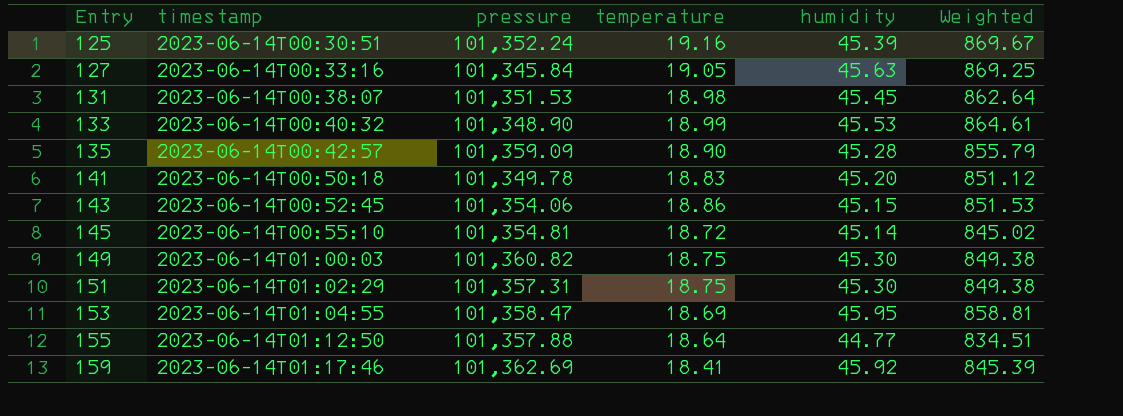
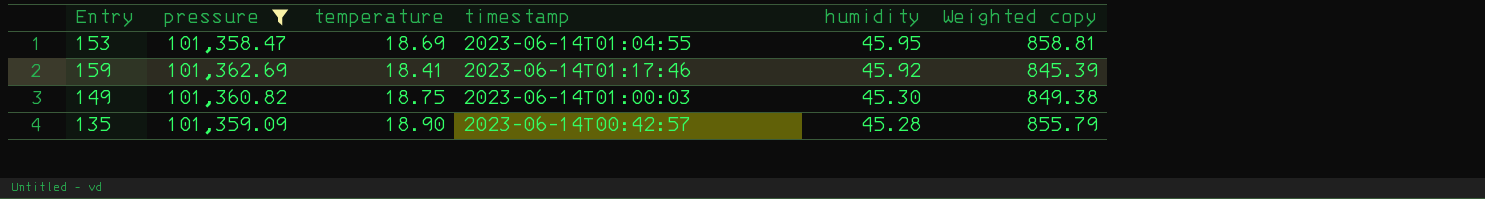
filter: none -> pressure >= 101,358.47
row order: Entry ascending -> humidity descending
column timestamp | position: 2 -> 4
column name: Weighted -> Weighted copy

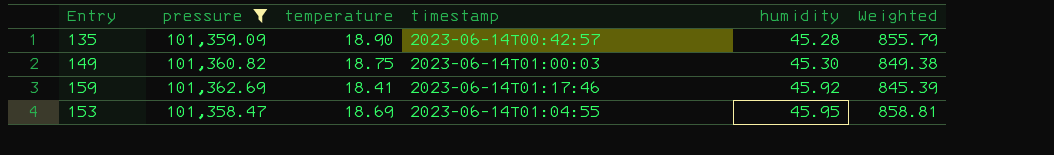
row order: humidity descending -> humidity ascending
column name: Weighted copy -> Weighted

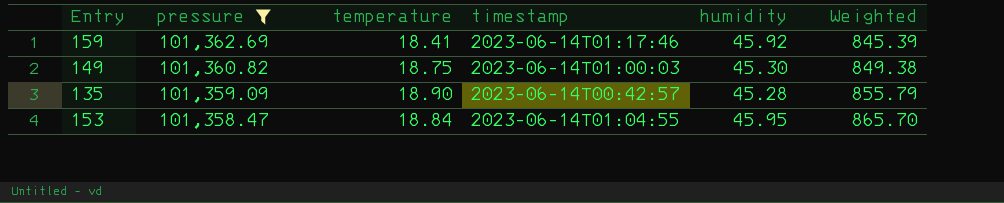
row order: humidity ascending -> pressure descending
153 | temperature: 18.69 -> 18.84
153 | Weighted: 858.81 -> 865.70

